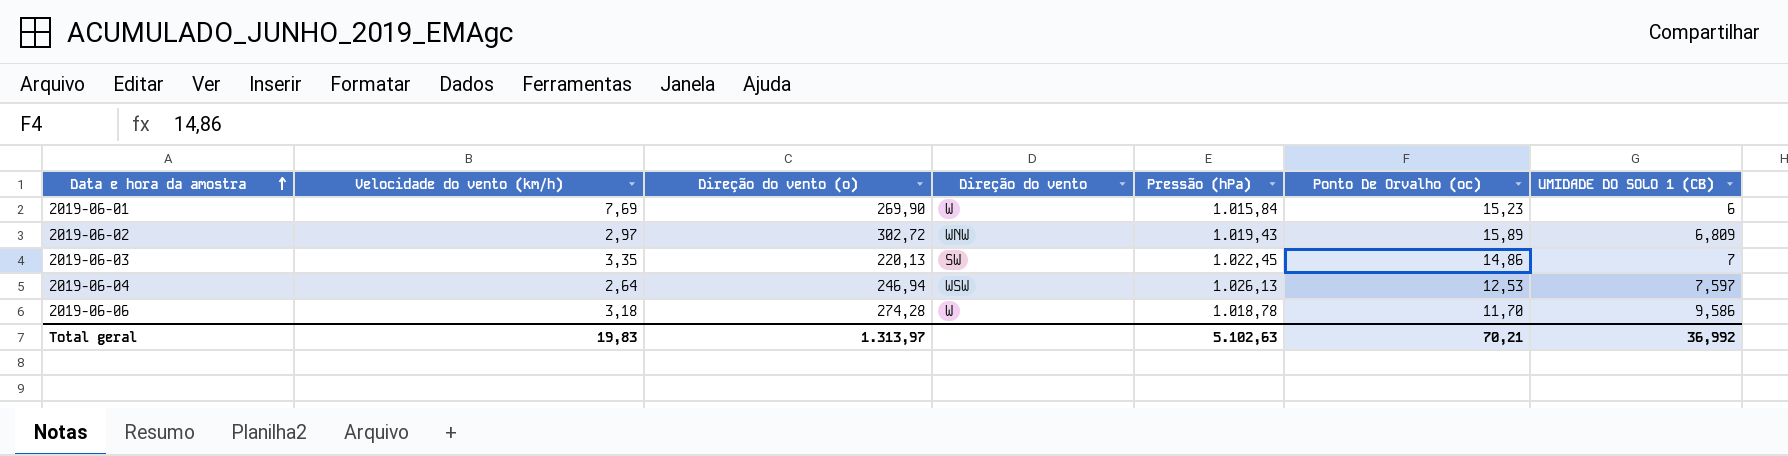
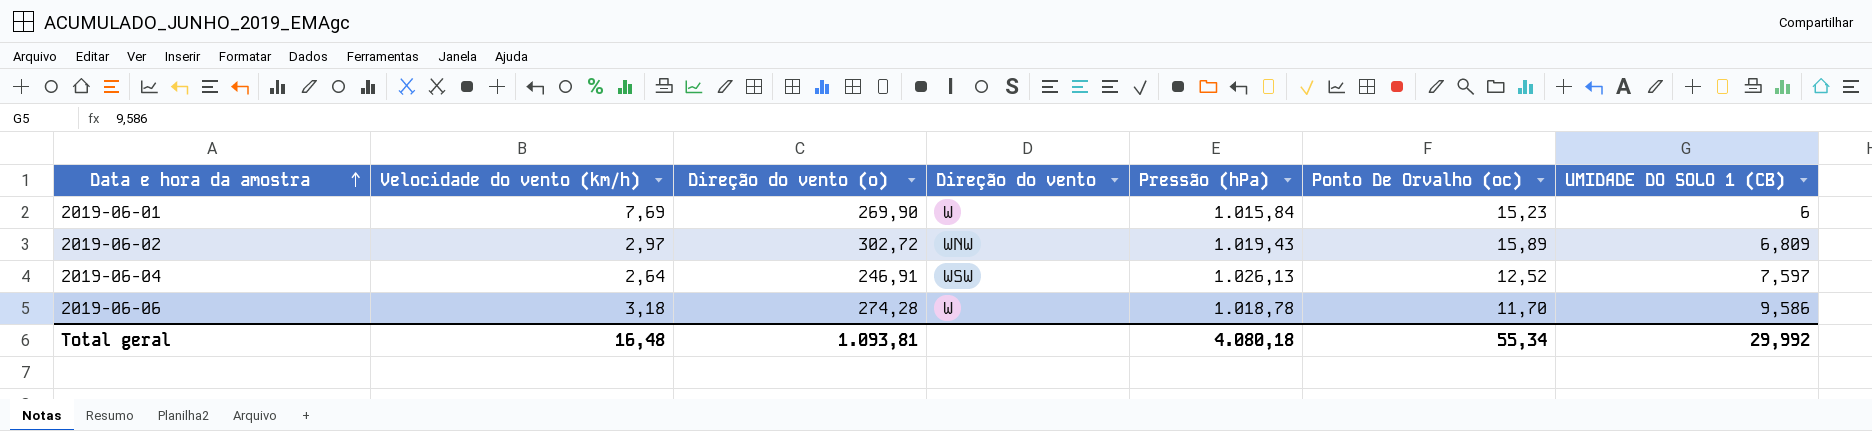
row 2019-06-03: 3,35 | 220,13 | SW | 1.022,45 | 14,86 | 7 -> none
2019-06-04 | Direção do vento (º): 246,94 -> 246,91
2019-06-04 | Ponto De Orvalho (ºc): 12,53 -> 12,52
Total geral | Velocidade do vento (km/h): 19,83 -> 16,48
Total geral | Direção do vento (º): 1.313,97 -> 1.093,81
Total geral | Pressão (hPa): 5.102,63 -> 4.080,18
Total geral | Ponto De Orvalho (ºc): 70,21 -> 55,34
Total geral | UMIDADE DO SOLO 1 (CB): 36,992 -> 29,992

